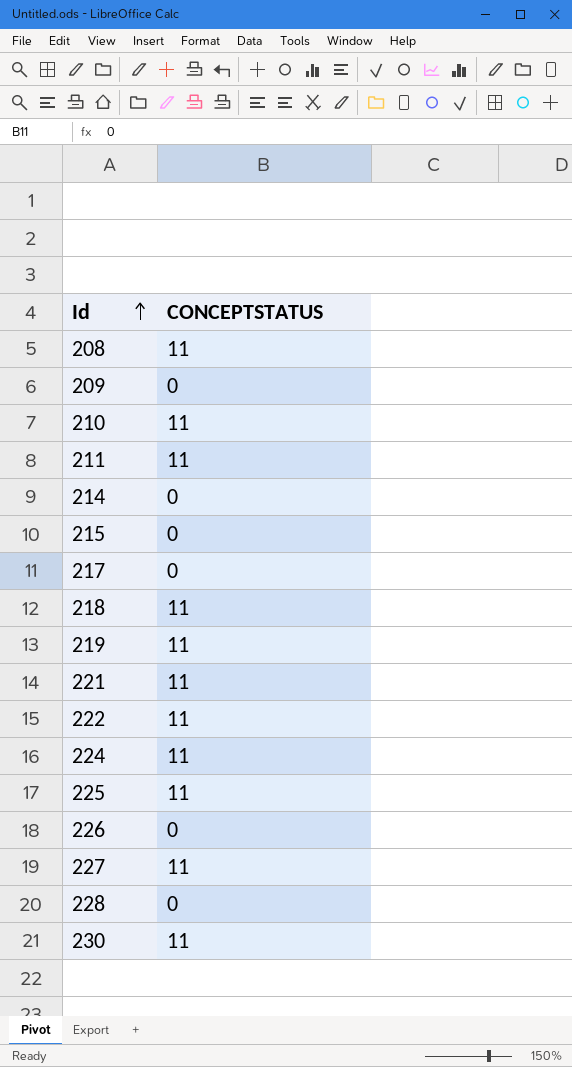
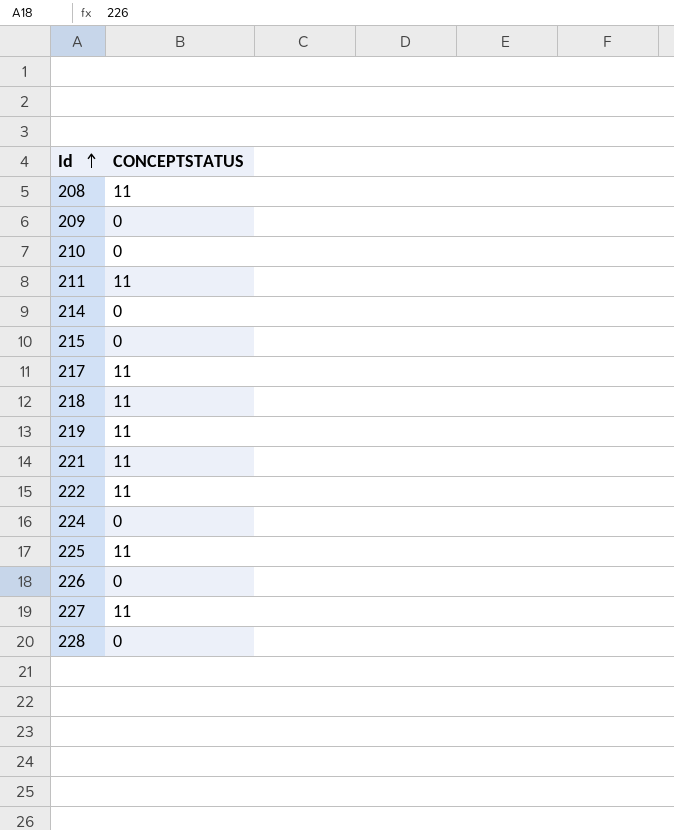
row 230: 11 -> none
210 | CONCEPTSTATUS: 11 -> 0
217 | CONCEPTSTATUS: 0 -> 11
224 | CONCEPTSTATUS: 11 -> 0

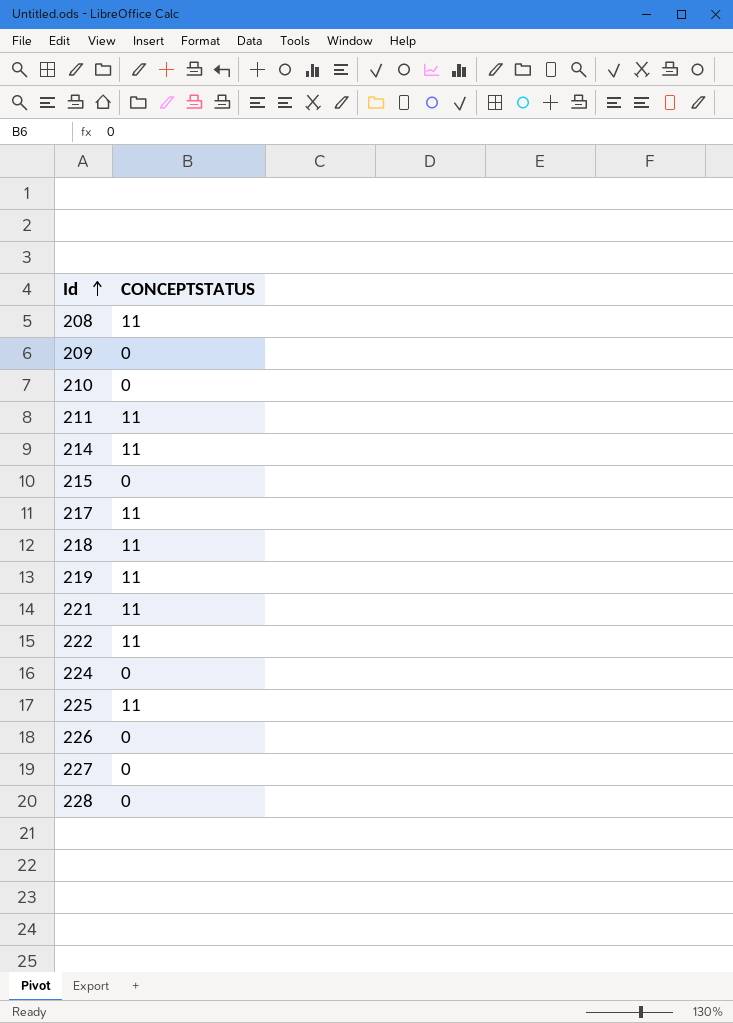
214 | CONCEPTSTATUS: 0 -> 11
227 | CONCEPTSTATUS: 11 -> 0

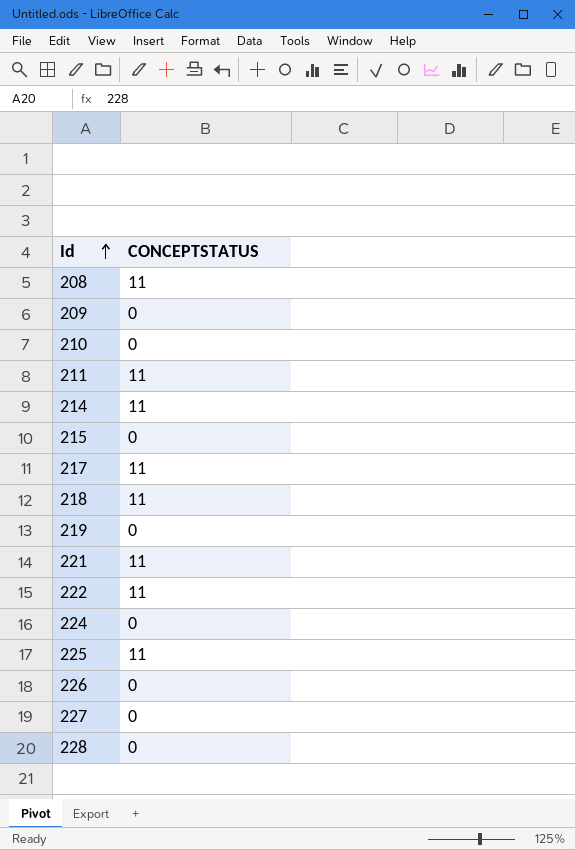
219 | CONCEPTSTATUS: 11 -> 0

